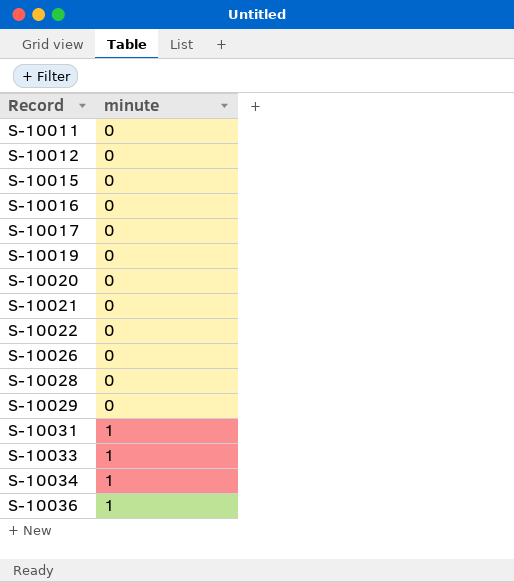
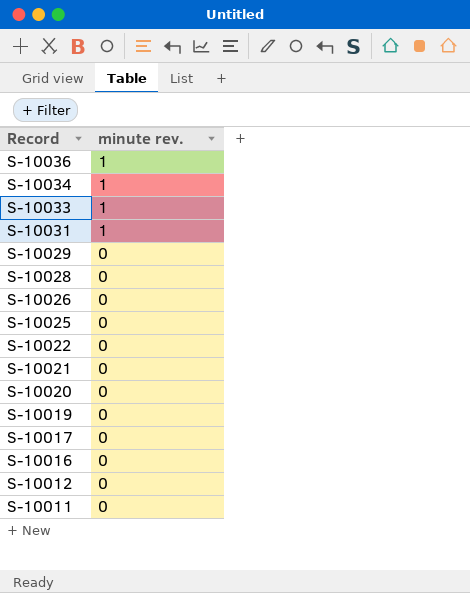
row order: Record ascending -> Record descending
column name: minute -> minute rev.
row S-10015: 0 -> none
row S-10025: none -> 0

